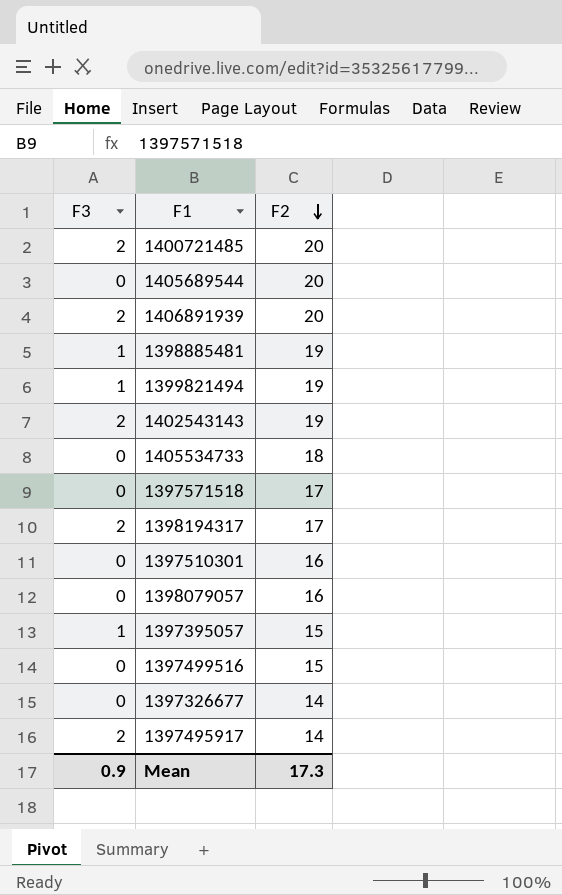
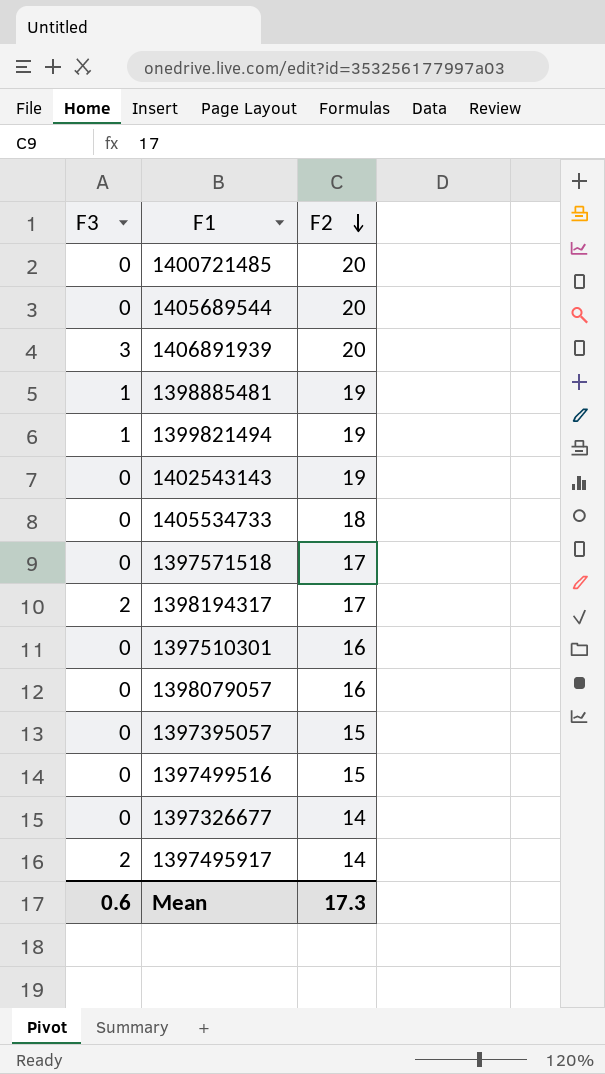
1400721485 | F3: 2 -> 0
1406891939 | F3: 2 -> 3
1402543143 | F3: 2 -> 0
1397395057 | F3: 1 -> 0
Mean | F3: 0.9 -> 0.6

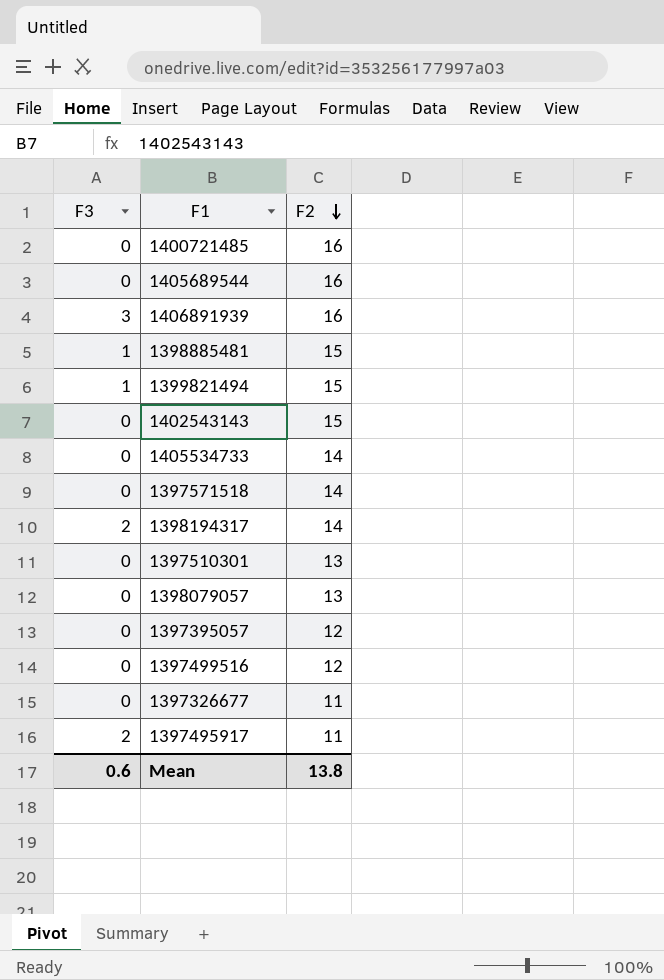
1400721485 | F2: 20 -> 16
1405689544 | F2: 20 -> 16
1406891939 | F2: 20 -> 16
1398885481 | F2: 19 -> 15
1399821494 | F2: 19 -> 15
1402543143 | F2: 19 -> 15
1405534733 | F2: 18 -> 14
1397571518 | F2: 17 -> 14
1398194317 | F2: 17 -> 14
1397510301 | F2: 16 -> 13
1398079057 | F2: 16 -> 13
1397395057 | F2: 15 -> 12
1397499516 | F2: 15 -> 12
1397326677 | F2: 14 -> 11
1397495917 | F2: 14 -> 11
Mean | F2: 17.3 -> 13.8

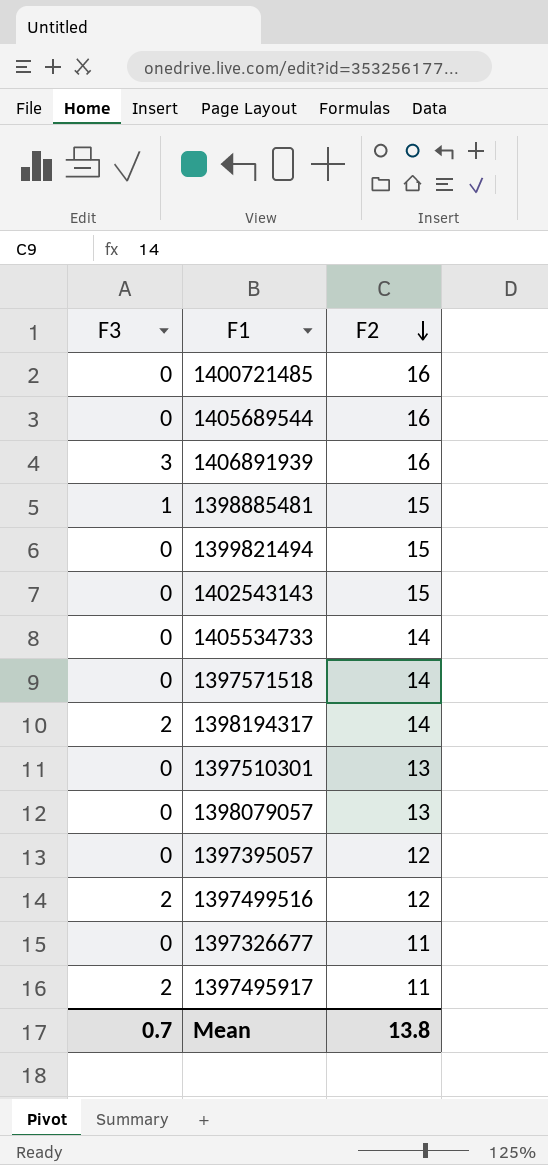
1399821494 | F3: 1 -> 0
1397499516 | F3: 0 -> 2
Mean | F3: 0.6 -> 0.7

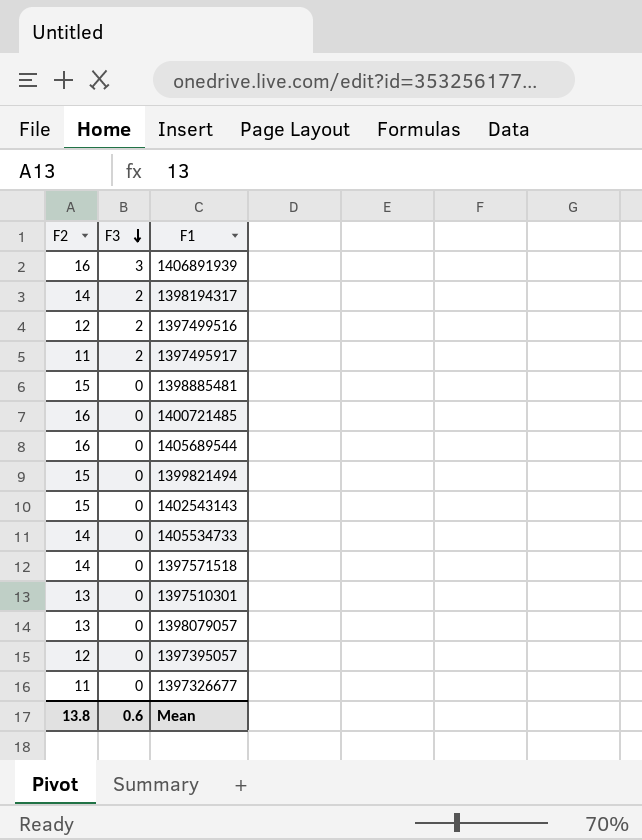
row order: F2 descending -> F3 descending
column F2 | position: 3 -> 1
1398885481 | F3: 1 -> 0
Mean | F3: 0.7 -> 0.6

